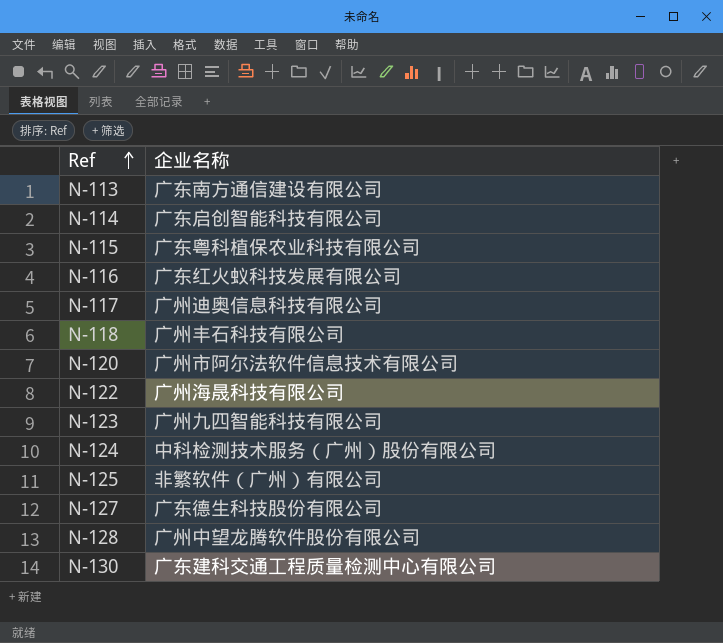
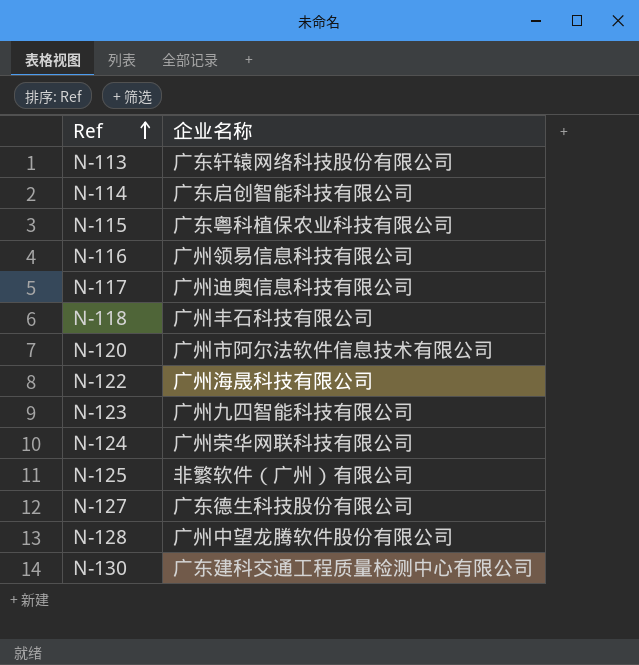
N-113 | 企业名称: 广东南方通信建设有限公司 -> 广东轩辕网络科技股份有限公司
N-116 | 企业名称: 广东红火蚁科技发展有限公司 -> 广州领易信息科技有限公司
N-124 | 企业名称: 中科检测技术服务（广州）股份有限公司 -> 广州荣华网联科技有限公司

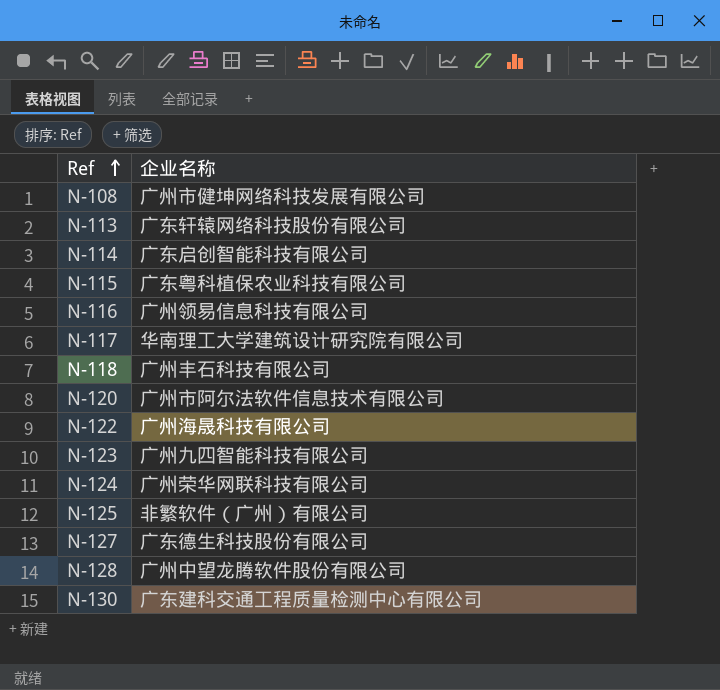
row N-108: none -> 广州市健坤网络科技发展有限公司
N-117 | 企业名称: 广州迪奥信息科技有限公司 -> 华南理工大学建筑设计研究院有限公司

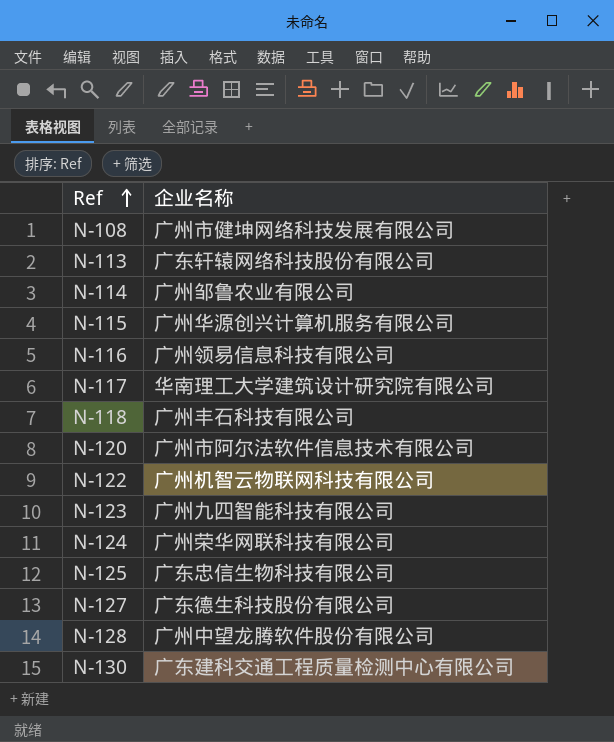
N-114 | 企业名称: 广东启创智能科技有限公司 -> 广州邹鲁农业有限公司
N-115 | 企业名称: 广东粤科植保农业科技有限公司 -> 广州华源创兴计算机服务有限公司
N-122 | 企业名称: 广州海晟科技有限公司 -> 广州机智云物联网科技有限公司
N-125 | 企业名称: 非繁软件（广州）有限公司 -> 广东忠信生物科技有限公司

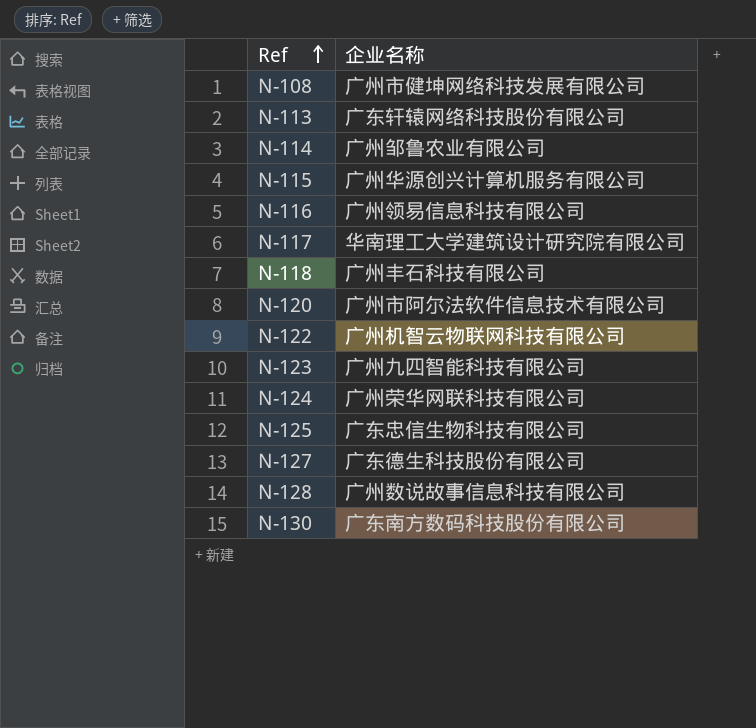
N-128 | 企业名称: 广州中望龙腾软件股份有限公司 -> 广州数说故事信息科技有限公司
N-130 | 企业名称: 广东建科交通工程质量检测中心有限公司 -> 广东南方数码科技股份有限公司

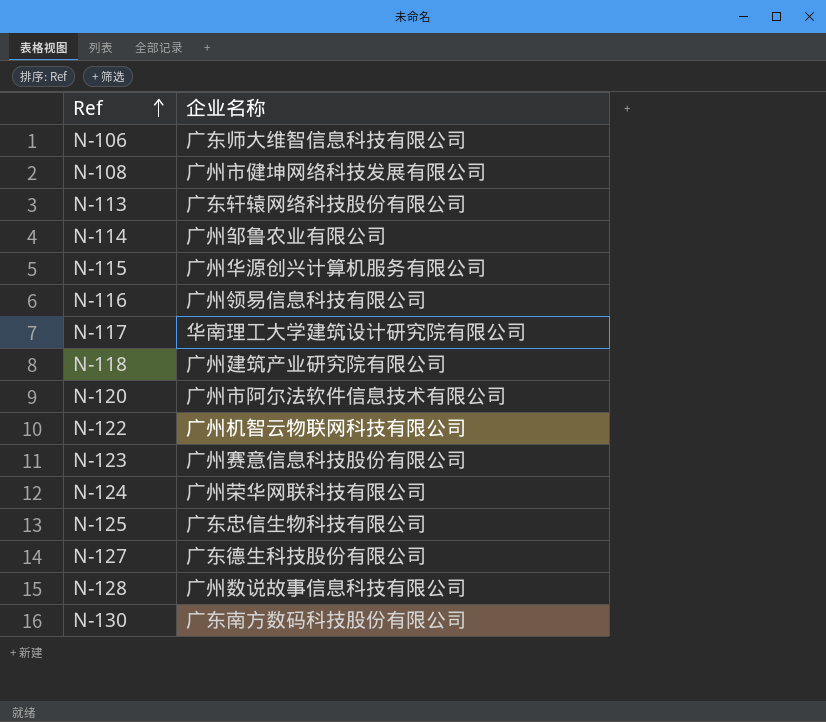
row N-106: none -> 广东师大维智信息科技有限公司
N-118 | 企业名称: 广州丰石科技有限公司 -> 广州建筑产业研究院有限公司
N-123 | 企业名称: 广州九四智能科技有限公司 -> 广州赛意信息科技股份有限公司

